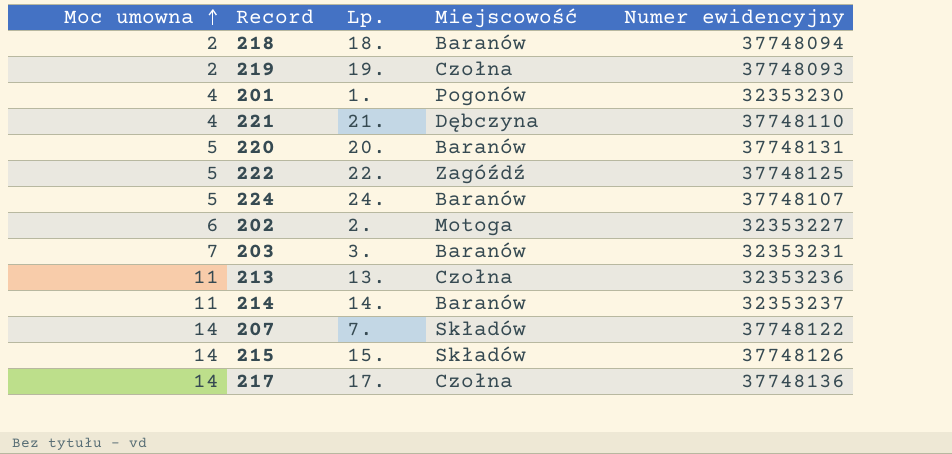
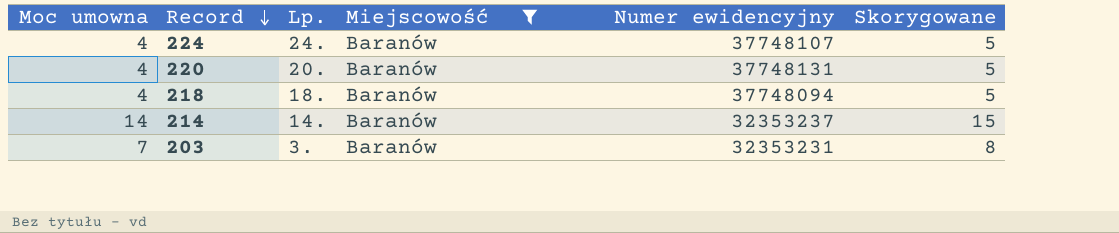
filter: none -> Miejscowość = Baranów
row order: Moc umowna ascending -> Record descending
column Skorygowane | formula: none -> [Moc umowna] + 1
224 | Moc umowna: 5 -> 4
220 | Moc umowna: 5 -> 4
218 | Moc umowna: 2 -> 4
214 | Moc umowna: 11 -> 14

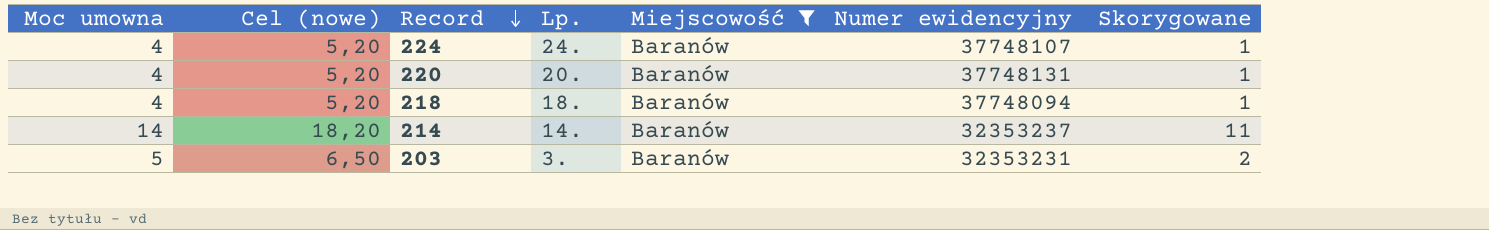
column Cel (nowe) | formula: none -> [Moc umowna] * 1,3
column Skorygowane | formula: [Moc umowna] + 1 -> [Moc umowna] - 3
203 | Moc umowna: 7 -> 5

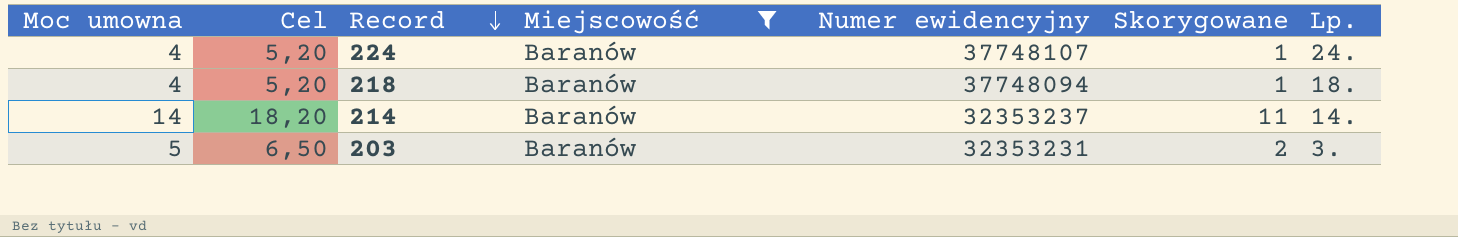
column name: Cel (nowe) -> Cel
column Lp. | position: 4 -> 7
row 220: 4 | 5,20 | 20. | Baranów | 37748131 | 1 -> none

